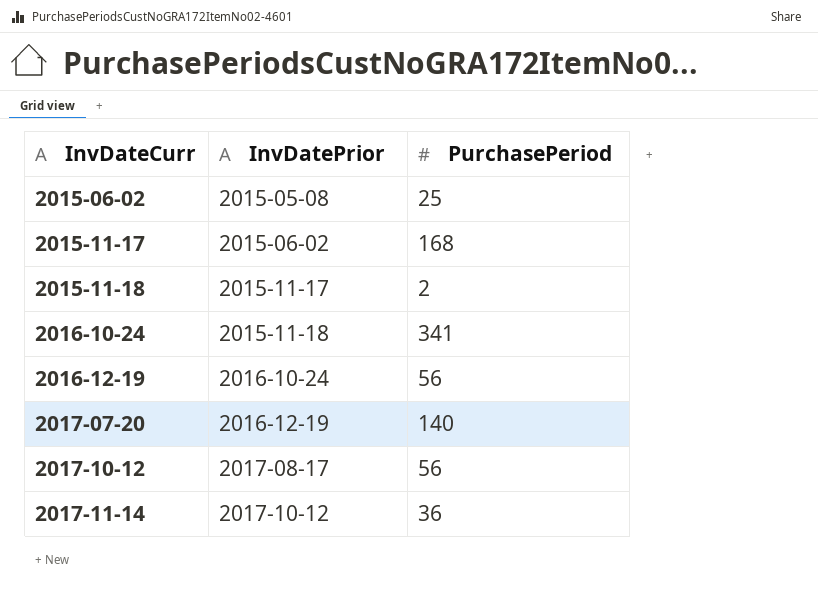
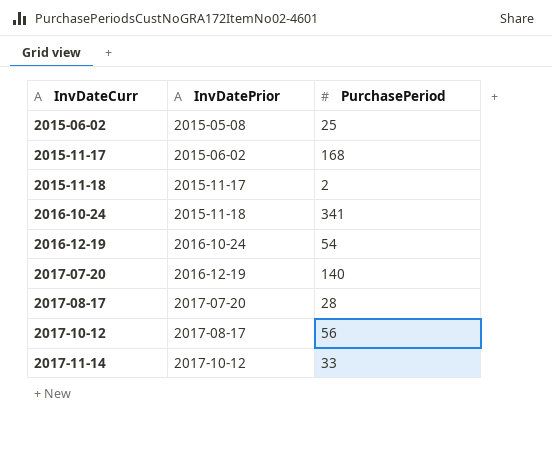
2016-12-19 | PurchasePeriod: 56 -> 54
row 2017-08-17: none -> 2017-07-20 | 28
2017-11-14 | PurchasePeriod: 36 -> 33

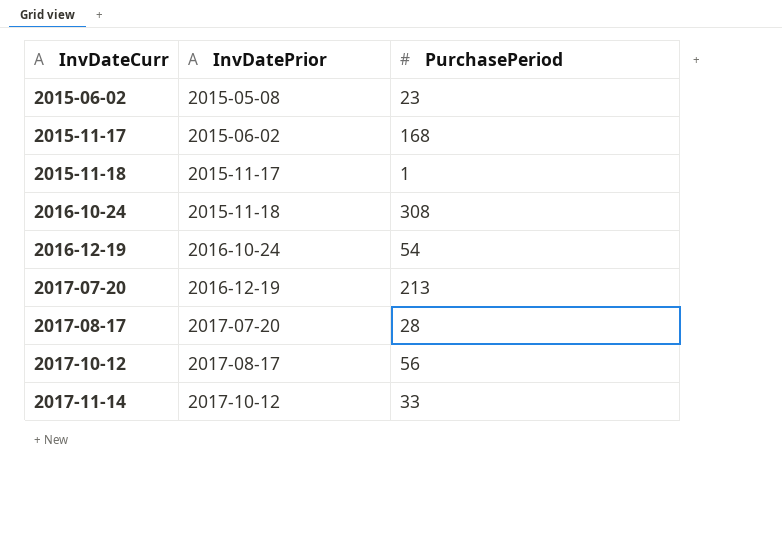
2015-06-02 | PurchasePeriod: 25 -> 23
2015-11-18 | PurchasePeriod: 2 -> 1
2016-10-24 | PurchasePeriod: 341 -> 308
2017-07-20 | PurchasePeriod: 140 -> 213

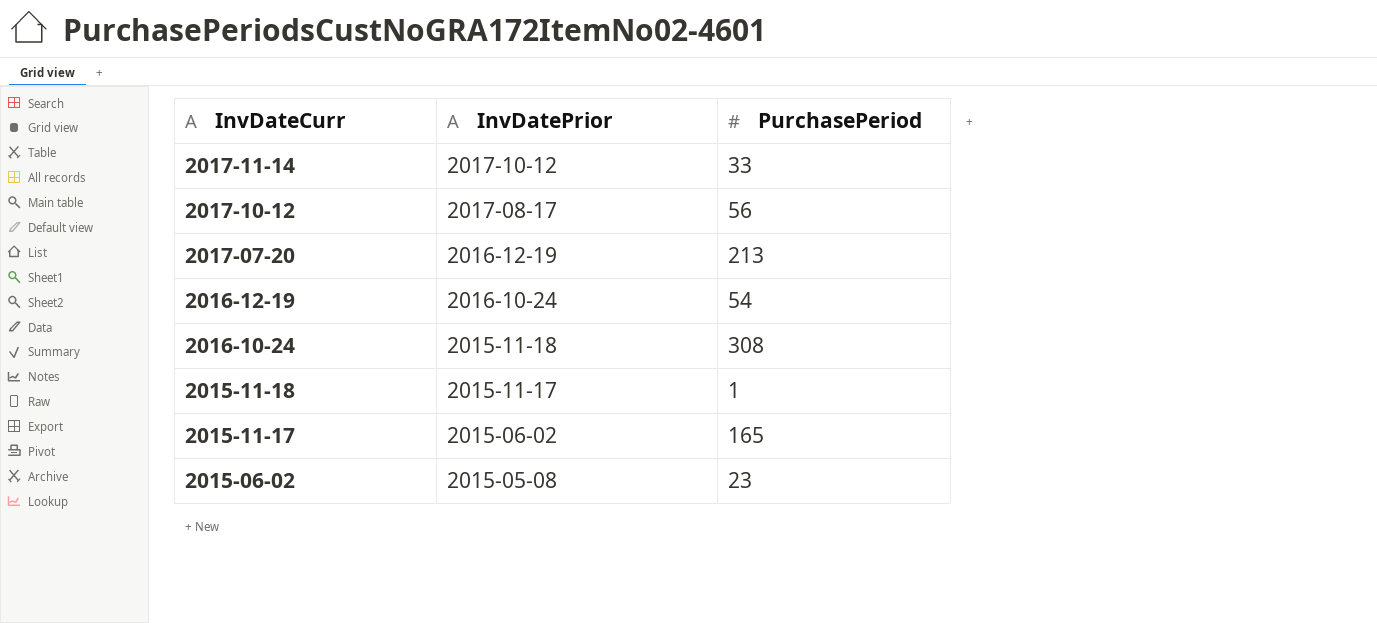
row order: InvDateCurr ascending -> InvDateCurr descending
row 2017-08-17: 2017-07-20 | 28 -> none
2015-11-17 | PurchasePeriod: 168 -> 165

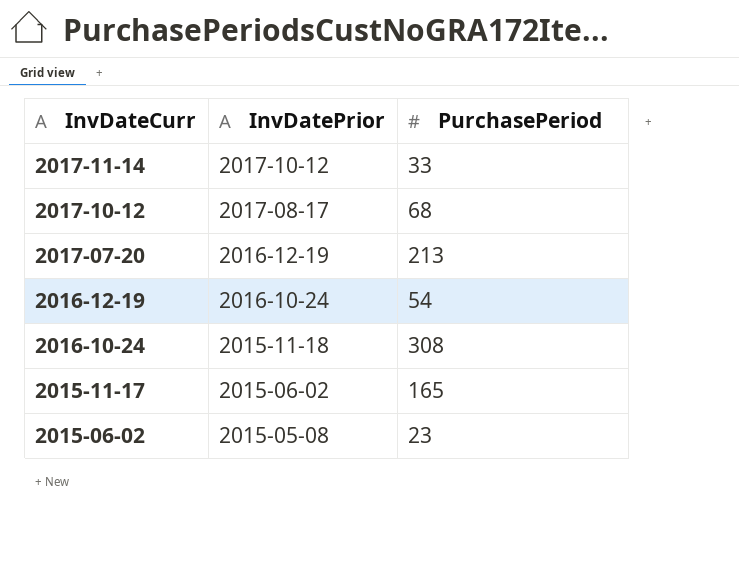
row 2015-11-18: 2015-11-17 | 1 -> none
2017-10-12 | PurchasePeriod: 56 -> 68

